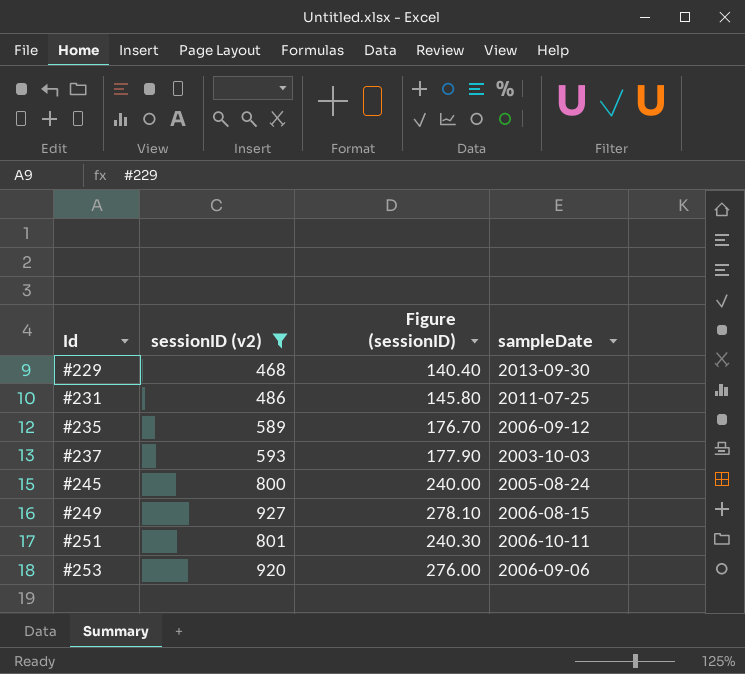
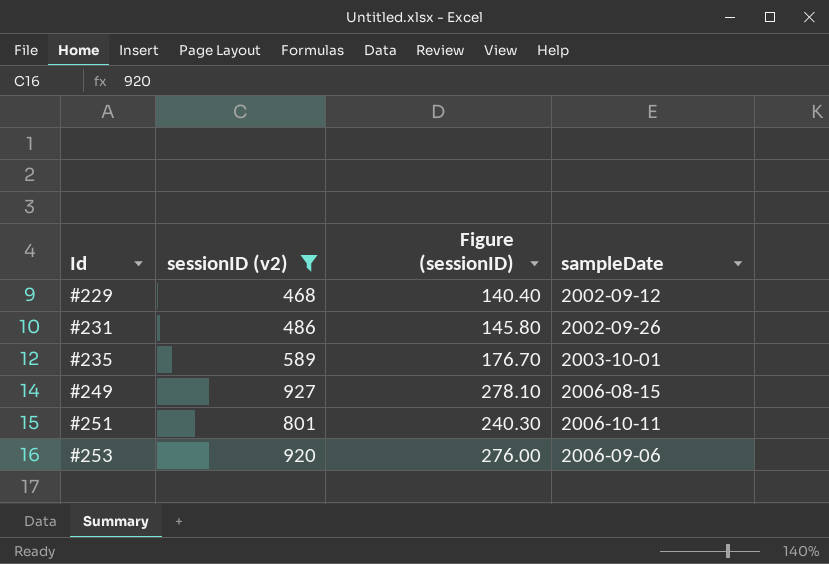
row #237: 593 | 177.90 | 2003-10-03 -> none
row #245: 800 | 240.00 | 2005-08-24 -> none
#229 | sampleDate: 2013-09-30 -> 2002-09-12
#231 | sampleDate: 2011-07-25 -> 2002-09-26
#235 | sampleDate: 2006-09-12 -> 2003-10-01

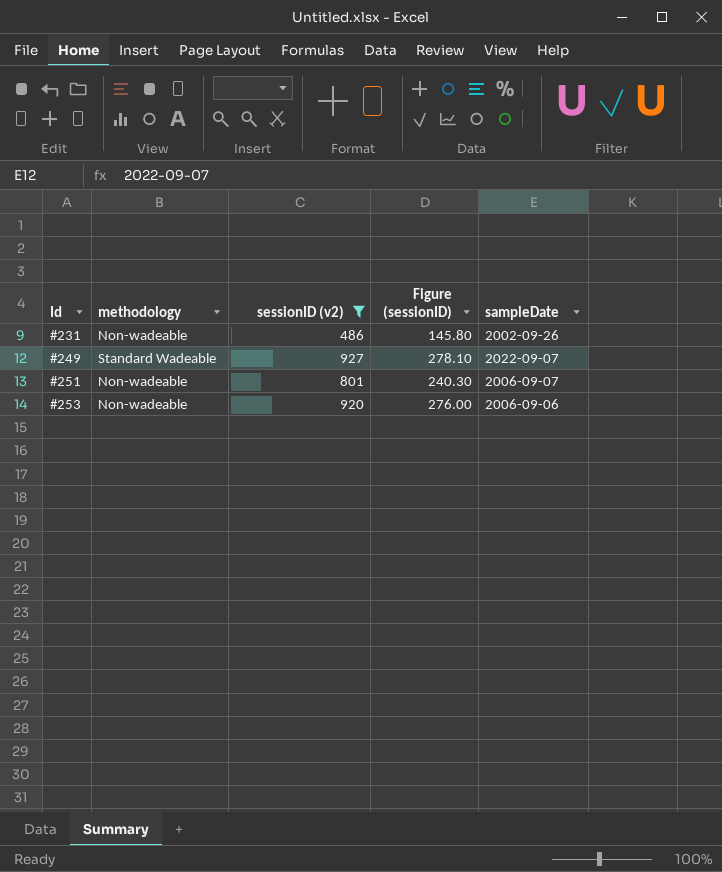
column methodology | position: none -> 2
row #229: 468 | 140.40 | 2002-09-12 -> none
row #235: 589 | 176.70 | 2003-10-01 -> none
#249 | sampleDate: 2006-08-15 -> 2022-09-07
#251 | sampleDate: 2006-10-11 -> 2006-09-07

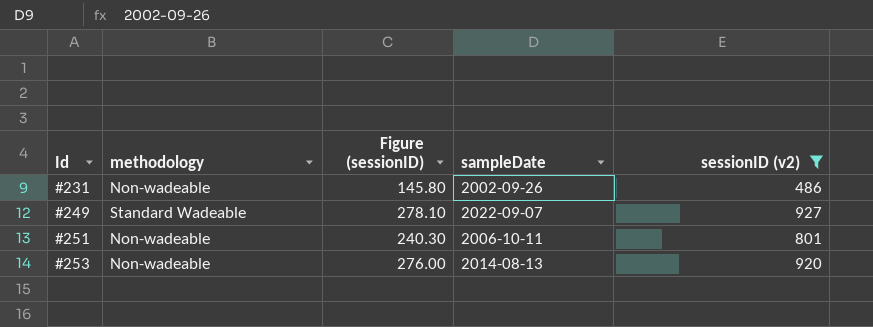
column sessionID (v2) | position: 3 -> 5
#251 | sampleDate: 2006-09-07 -> 2006-10-11
#253 | sampleDate: 2006-09-06 -> 2014-08-13

